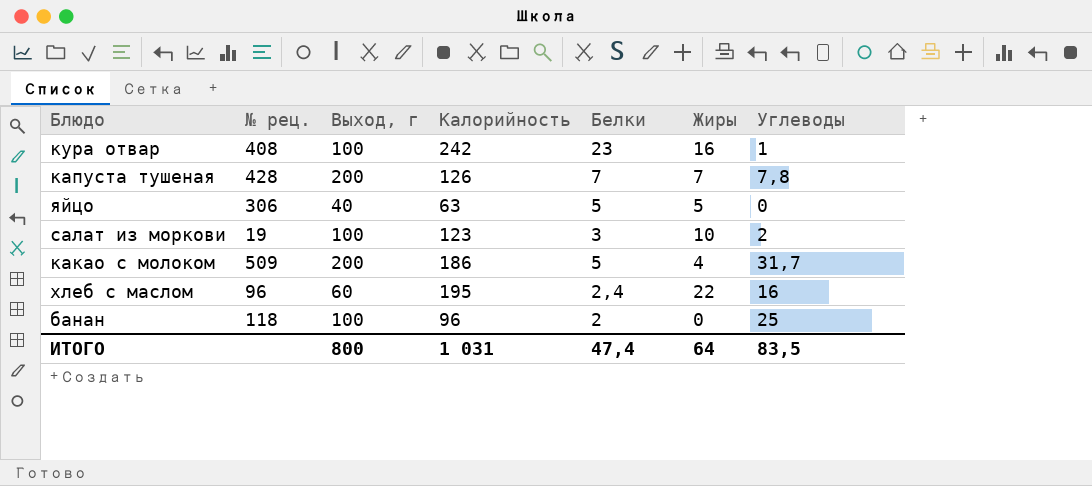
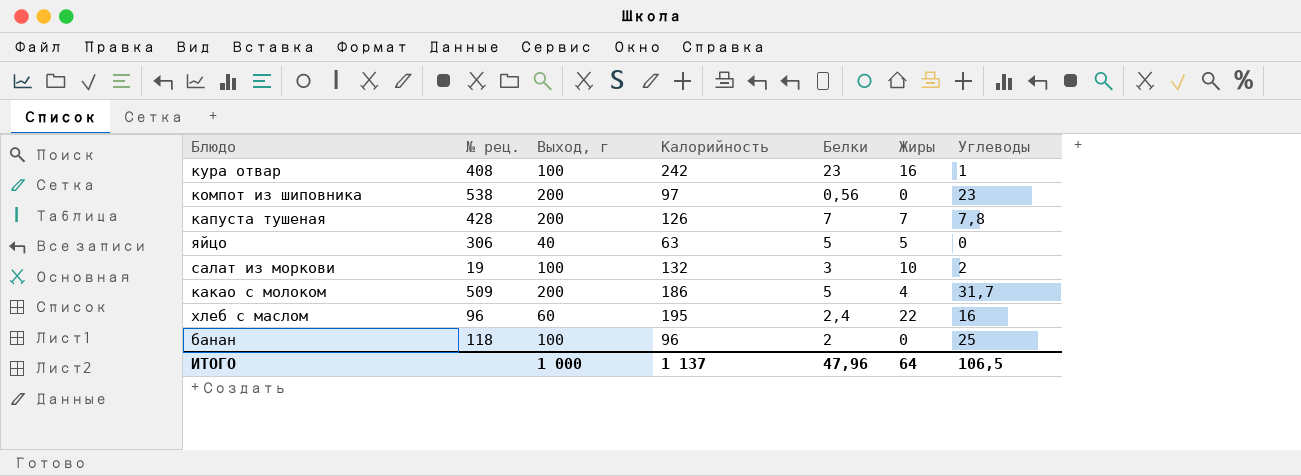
row компот из шиповника: none -> 538 | 200 | 97 | 0,56 | 0 | 23
салат из моркови | Калорийность: 123 -> 132
ИТОГО | Выход, г: 800 -> 1 000
ИТОГО | Калорийность: 1 031 -> 1 137
ИТОГО | Белки: 47,4 -> 47,96
ИТОГО | Углеводы: 83,5 -> 106,5

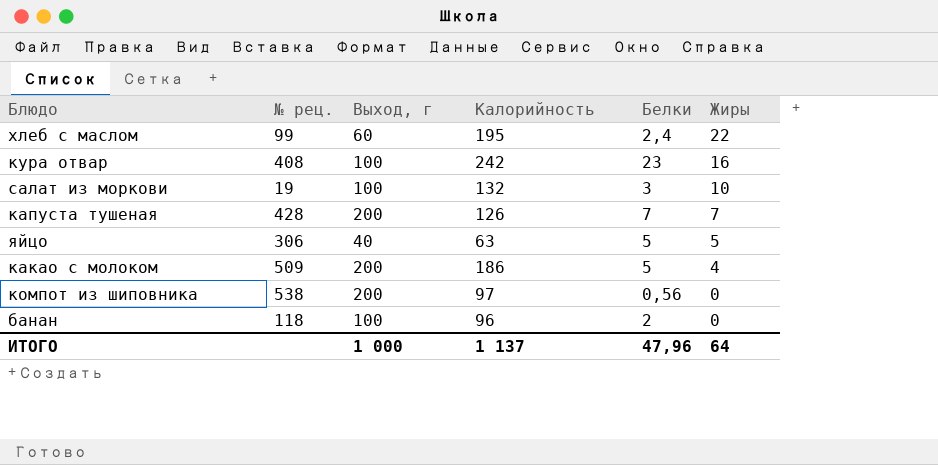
row order: none -> Жиры descending
column Углеводы | position: 7 -> none
хлеб с маслом | № рец.: 96 -> 99

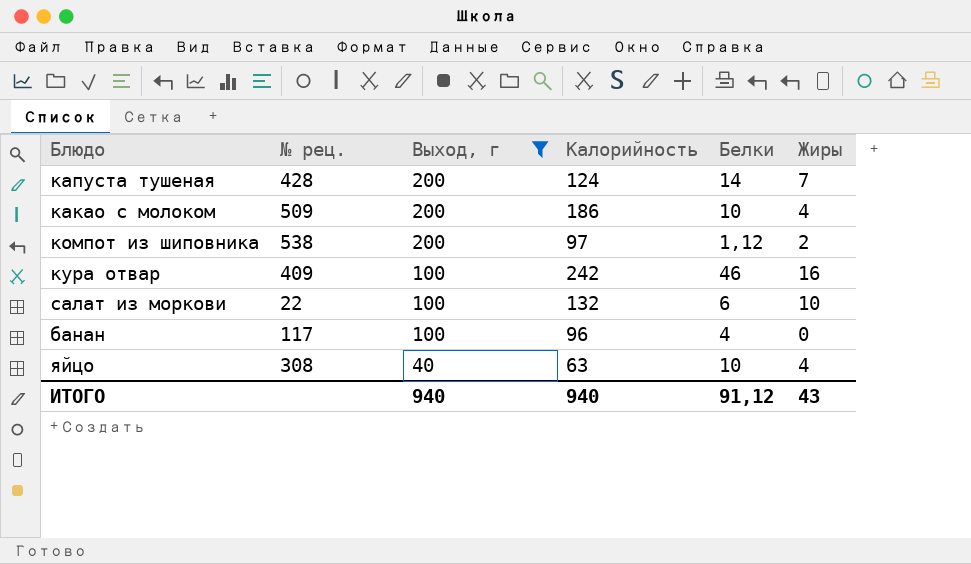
filter: none -> Выход, г != 60
row order: Жиры descending -> Выход, г descending
капуста тушеная | Калорийность: 126 -> 124
капуста тушеная | Белки: 7 -> 14
какао с молоком | Белки: 5 -> 10
компот из шиповника | Белки: 0,56 -> 1,12
компот из шиповника | Жиры: 0 -> 2
кура отвар | № рец.: 408 -> 409
кура отвар | Белки: 23 -> 46
салат из моркови | № рец.: 19 -> 22
салат из моркови | Белки: 3 -> 6
банан | № рец.: 118 -> 117
банан | Белки: 2 -> 4
яйцо | № рец.: 306 -> 308
яйцо | Белки: 5 -> 10
яйцо | Жиры: 5 -> 4
ИТОГО | Выход, г: 1 000 -> 940
ИТОГО | Калорийность: 1 137 -> 940
ИТОГО | Белки: 47,96 -> 91,12
ИТОГО | Жиры: 64 -> 43

